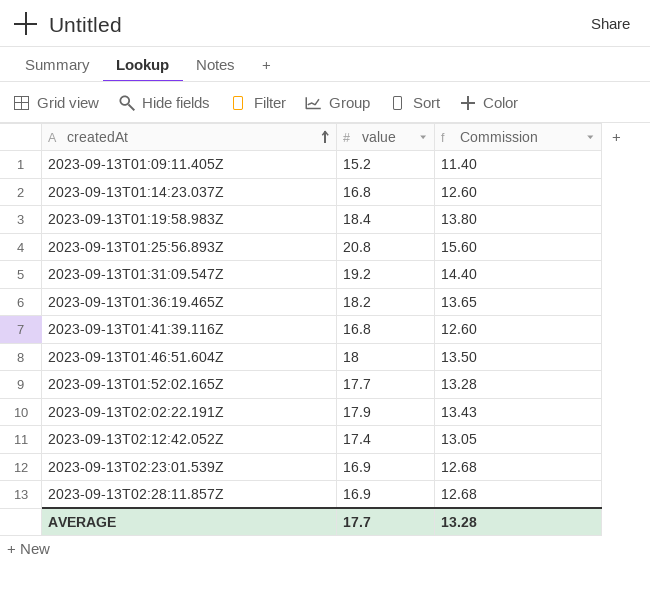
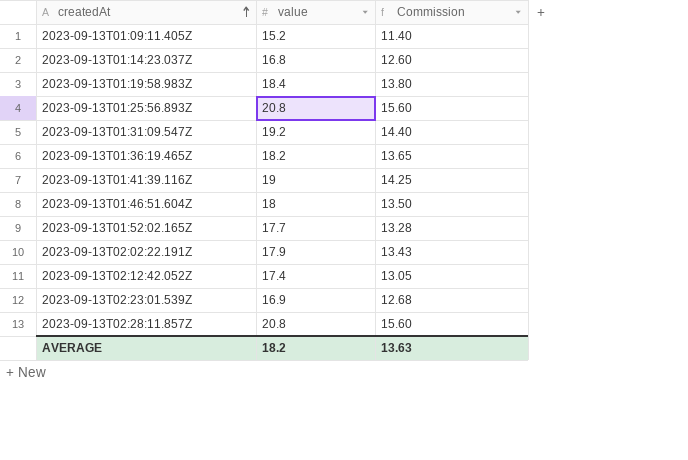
2023-09-13T01:41:39.116Z | value: 16.8 -> 19
2023-09-13T01:41:39.116Z | Commission: 12.60 -> 14.25
2023-09-13T02:28:11.857Z | value: 16.9 -> 20.8
2023-09-13T02:28:11.857Z | Commission: 12.68 -> 15.60
AVERAGE | value: 17.7 -> 18.2
AVERAGE | Commission: 13.28 -> 13.63

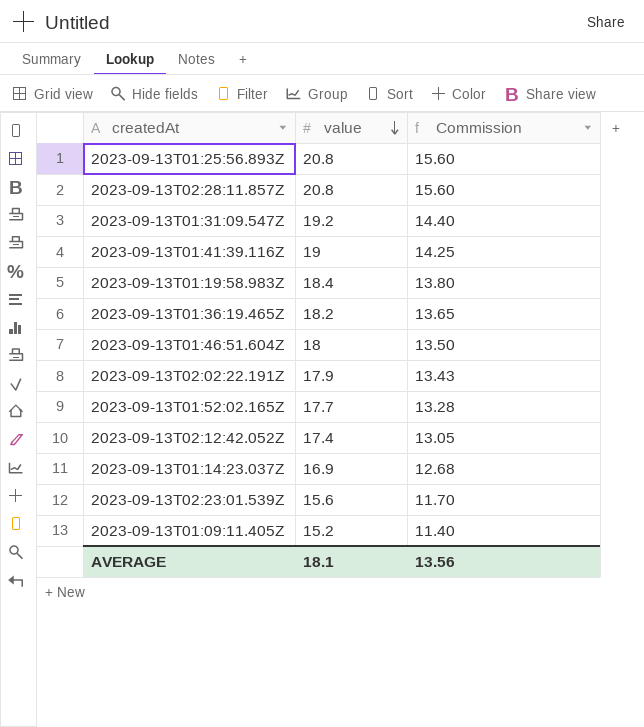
row order: createdAt ascending -> value descending
2023-09-13T01:14:23.037Z | value: 16.8 -> 16.9
2023-09-13T01:14:23.037Z | Commission: 12.60 -> 12.68
2023-09-13T02:23:01.539Z | value: 16.9 -> 15.6
2023-09-13T02:23:01.539Z | Commission: 12.68 -> 11.70
AVERAGE | value: 18.2 -> 18.1
AVERAGE | Commission: 13.63 -> 13.56

